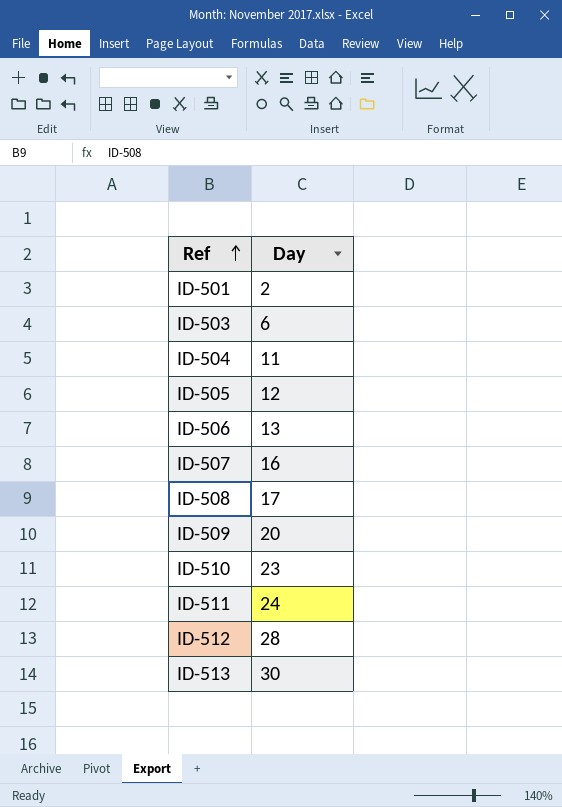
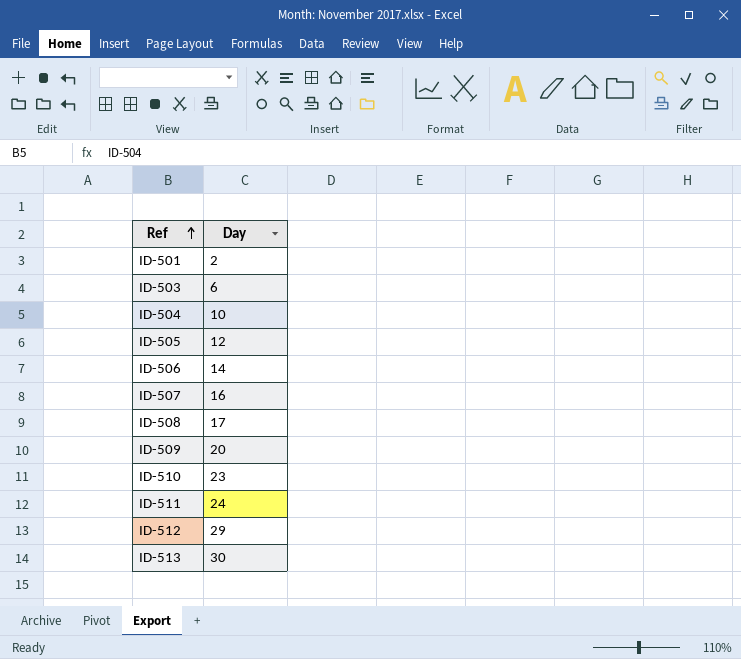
ID-504 | Day: 11 -> 10
ID-506 | Day: 13 -> 14
ID-512 | Day: 28 -> 29

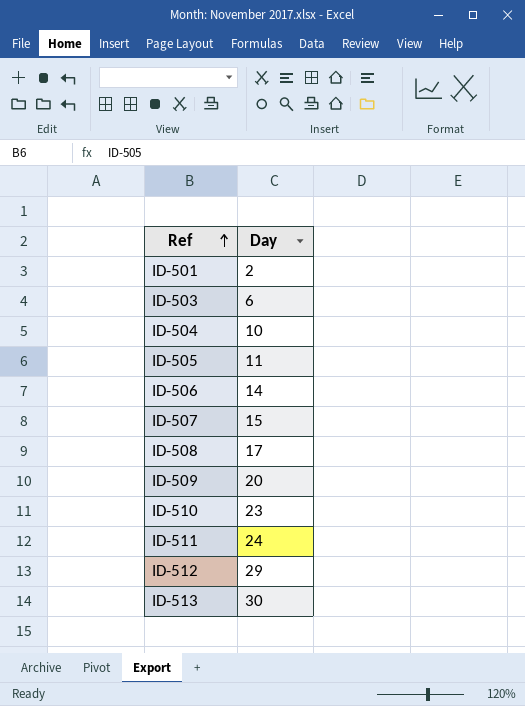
ID-505 | Day: 12 -> 11
ID-507 | Day: 16 -> 15

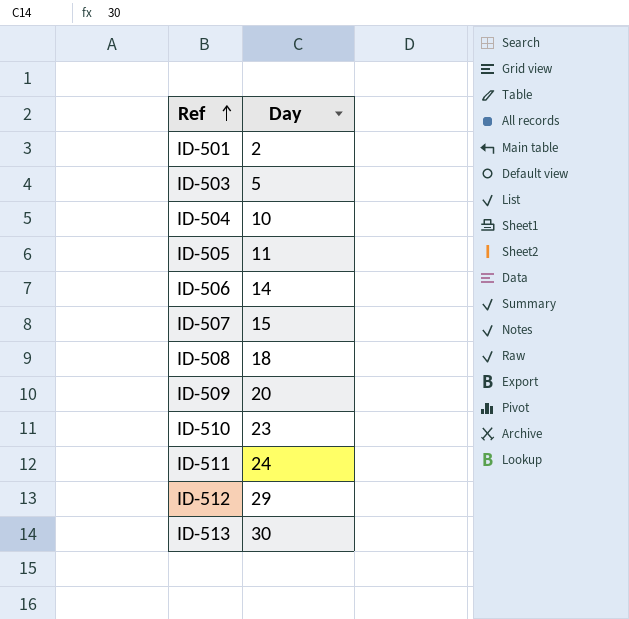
ID-503 | Day: 6 -> 5
ID-508 | Day: 17 -> 18

